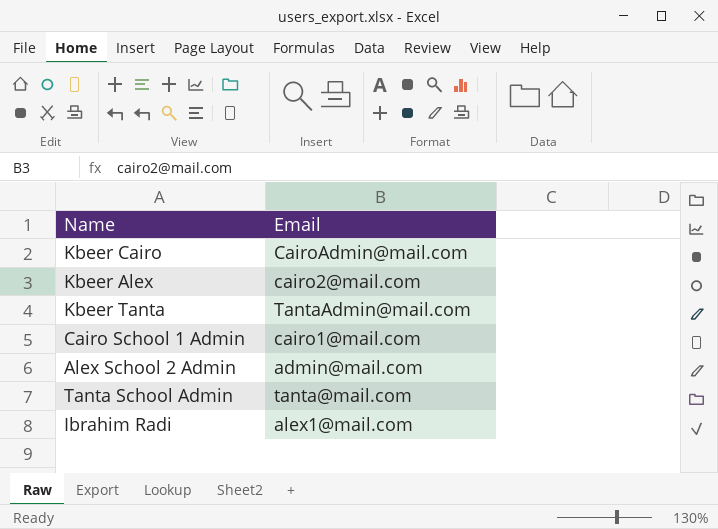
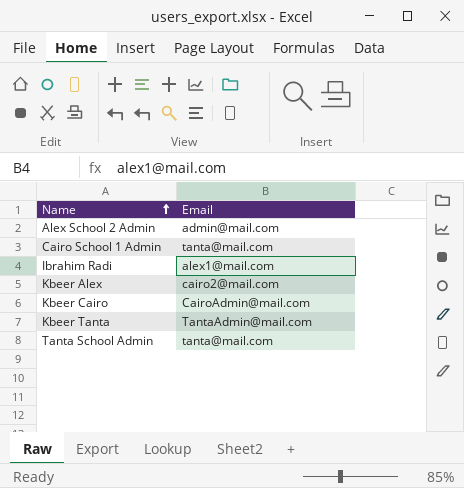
row order: none -> Name ascending
Cairo School 1 Admin | Email: cairo1@mail.com -> tanta@mail.com

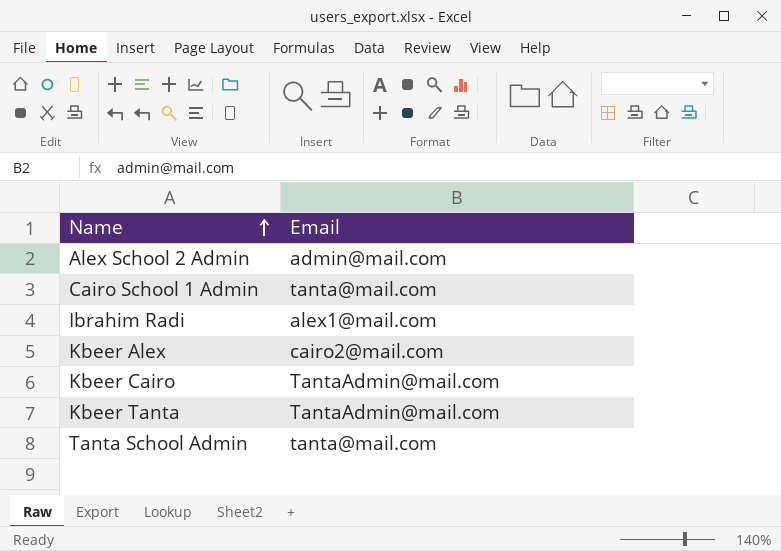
Kbeer Cairo | Email: CairoAdmin@mail.com -> TantaAdmin@mail.com

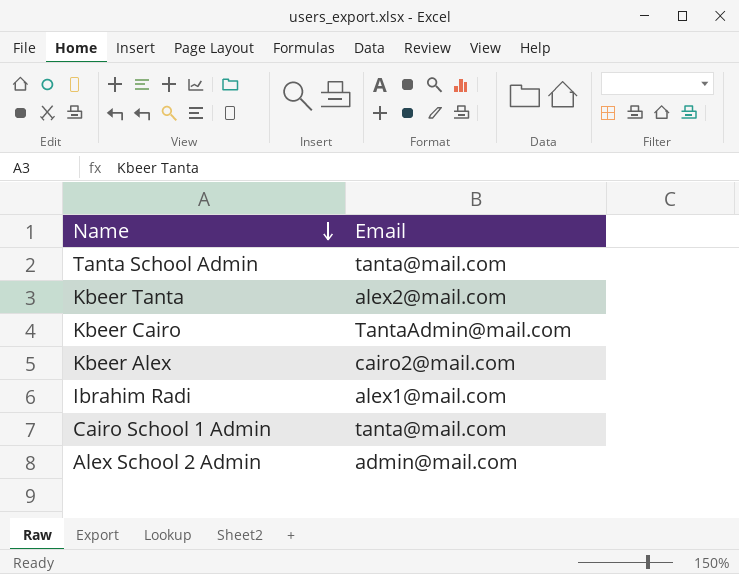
row order: Name ascending -> Name descending
Kbeer Tanta | Email: TantaAdmin@mail.com -> alex2@mail.com

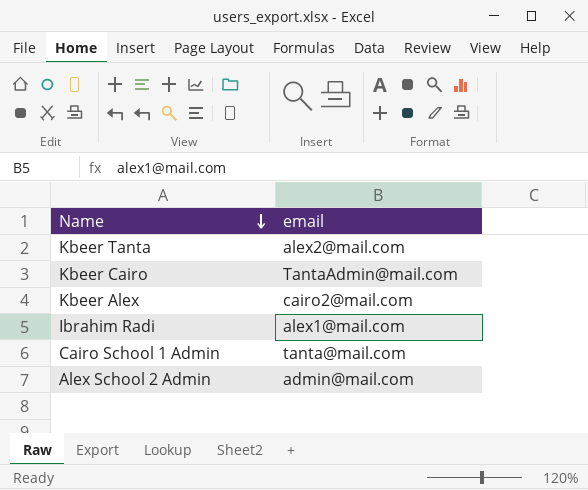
column name: Email -> email
row Tanta School Admin: tanta@mail.com -> none

